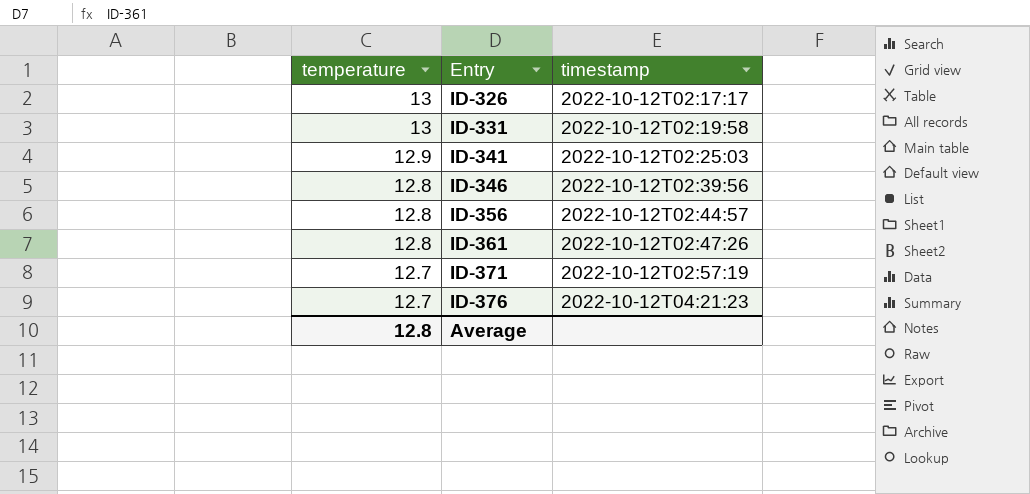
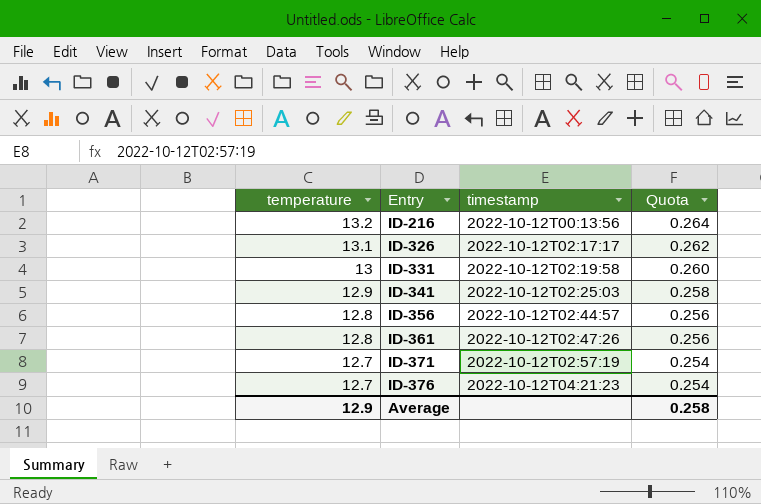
column Quota | formula: none -> [temperature] * 0.02
row ID-346: 12.8 | 2022-10-12T02:39:56 -> none
row ID-216: none -> 13.2 | 2022-10-12T00:13:56 | 0.264
ID-326 | temperature: 13 -> 13.1
Average | temperature: 12.8 -> 12.9

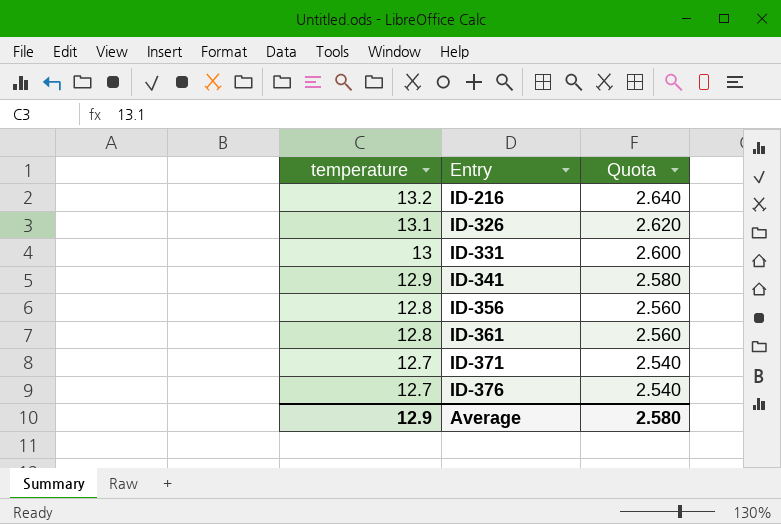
column timestamp | position: 3 -> none
column Quota | formula: [temperature] * 0.02 -> [temperature] * 0.2
Average | Quota: 0.258 -> 2.580

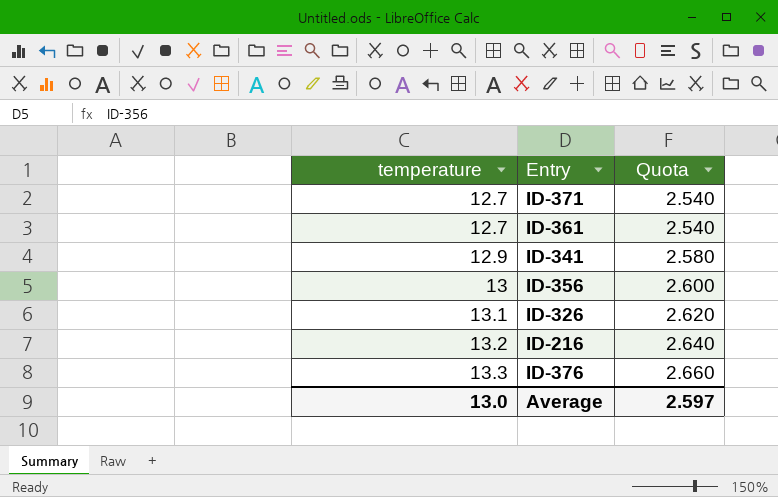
row order: temperature descending -> temperature ascending
row ID-331: 13 | 2.600 -> none
ID-361 | temperature: 12.8 -> 12.7
ID-361 | Quota: 2.560 -> 2.540
ID-356 | temperature: 12.8 -> 13
ID-356 | Quota: 2.560 -> 2.600
ID-376 | temperature: 12.7 -> 13.3
ID-376 | Quota: 2.540 -> 2.660
Average | temperature: 12.9 -> 13.0
Average | Quota: 2.580 -> 2.597

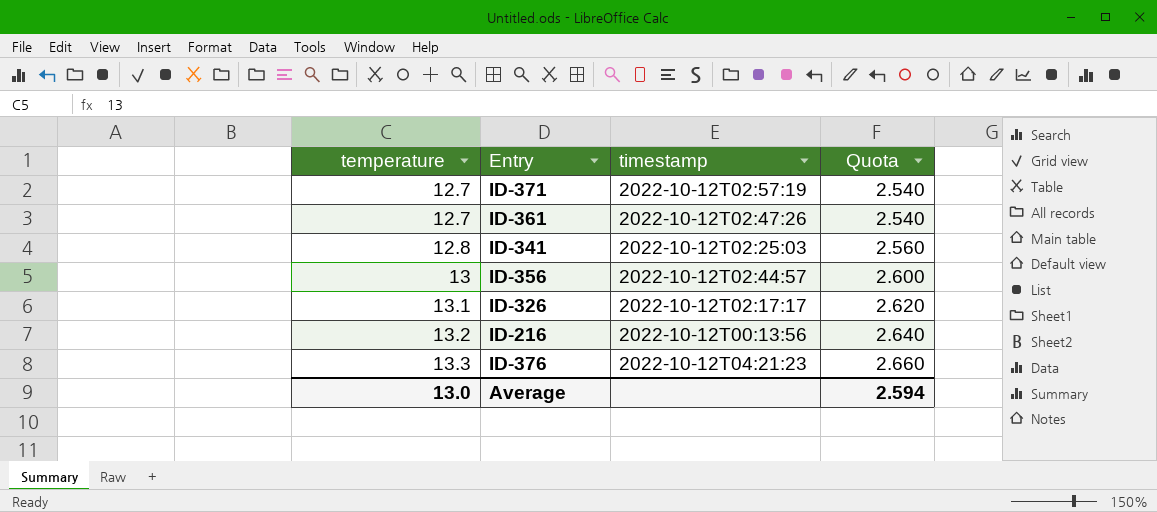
column timestamp | position: none -> 3
ID-341 | temperature: 12.9 -> 12.8
ID-341 | Quota: 2.580 -> 2.560
Average | Quota: 2.597 -> 2.594

